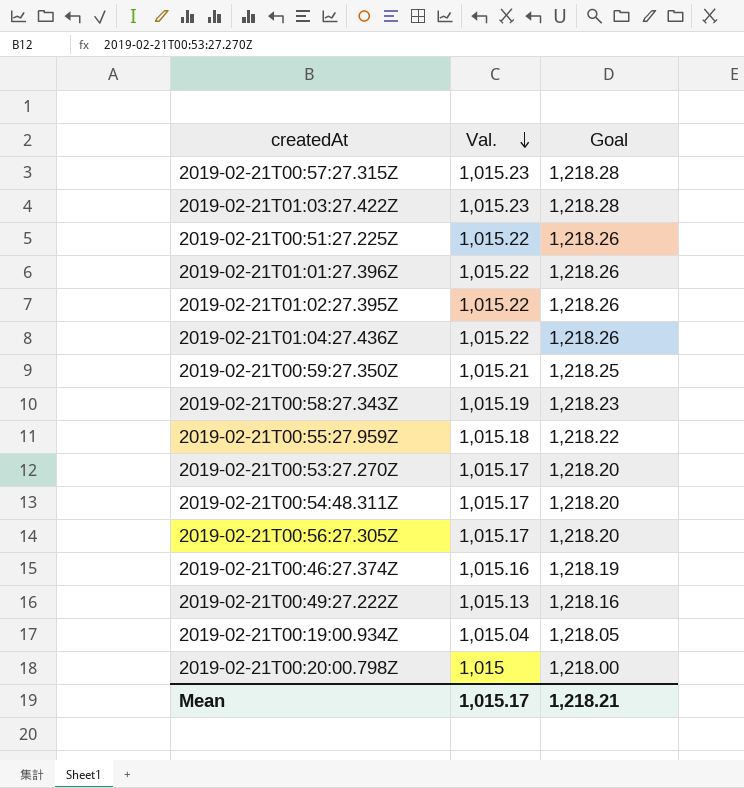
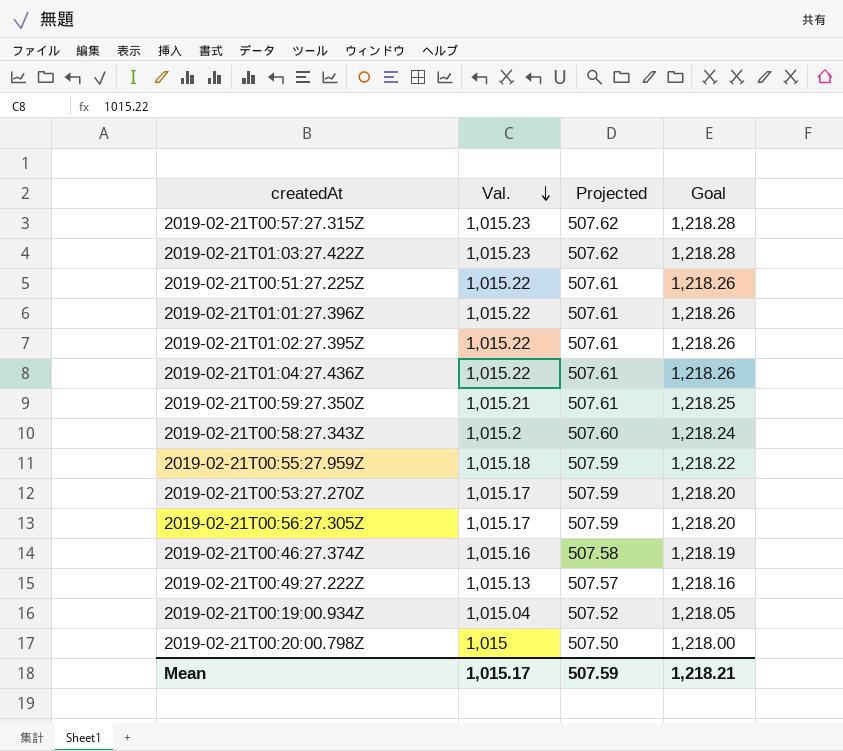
column Projected | formula: none -> [Val.] * 0.5
row 2019-02-21T00:54:48.311Z: 1,015.17 | 1,218.20 -> none
2019-02-21T00:58:27.343Z | Val.: 1,015.19 -> 1,015.2
2019-02-21T00:58:27.343Z | Goal: 1,218.23 -> 1,218.24

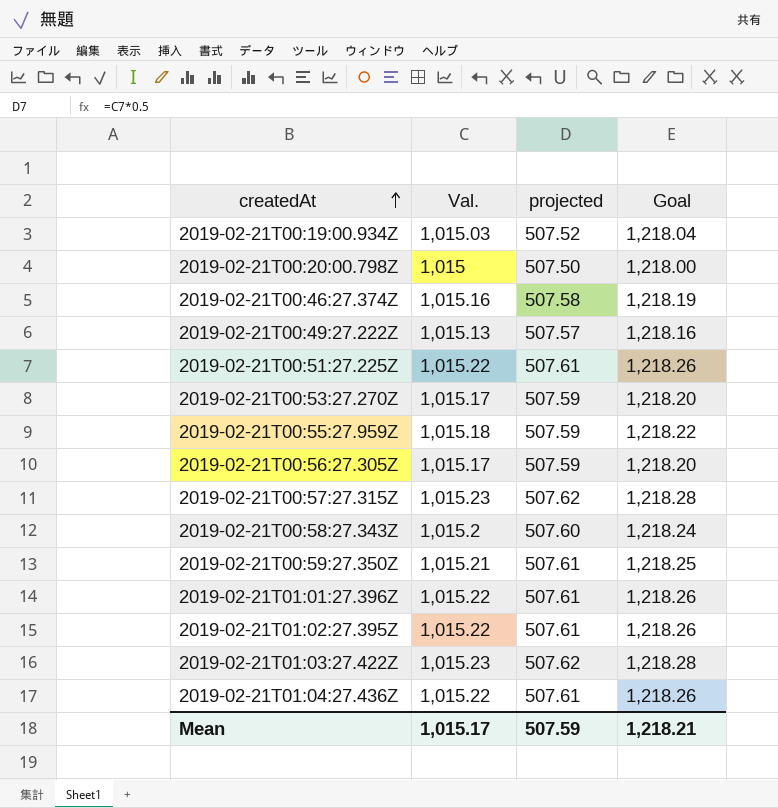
row order: Val. descending -> createdAt ascending
column name: Projected -> projected
2019-02-21T00:19:00.934Z | Val.: 1,015.04 -> 1,015.03
2019-02-21T00:19:00.934Z | Goal: 1,218.05 -> 1,218.04

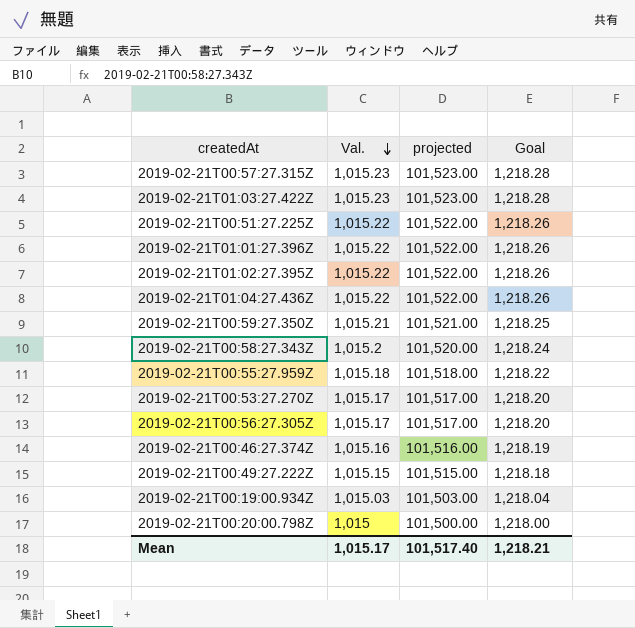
row order: createdAt ascending -> Val. descending
column projected | formula: [Val.] * 0.5 -> [Val.] * 100
2019-02-21T00:49:27.222Z | Val.: 1,015.13 -> 1,015.15
2019-02-21T00:49:27.222Z | Goal: 1,218.16 -> 1,218.18
Mean | projected: 507.59 -> 101,517.40

